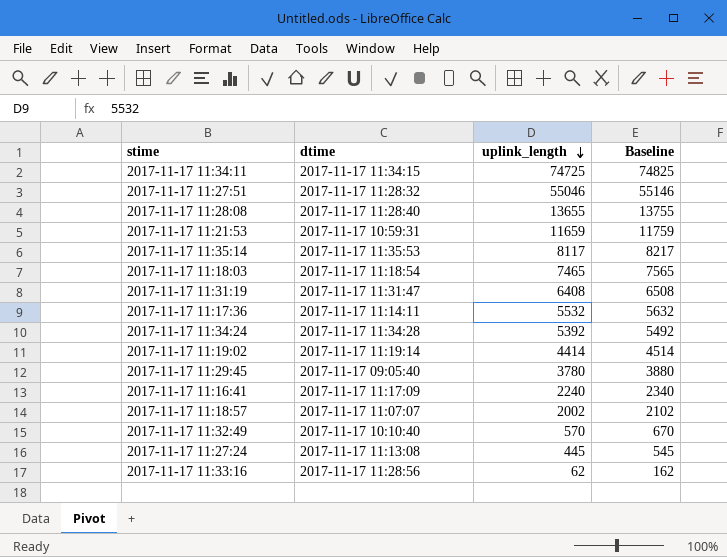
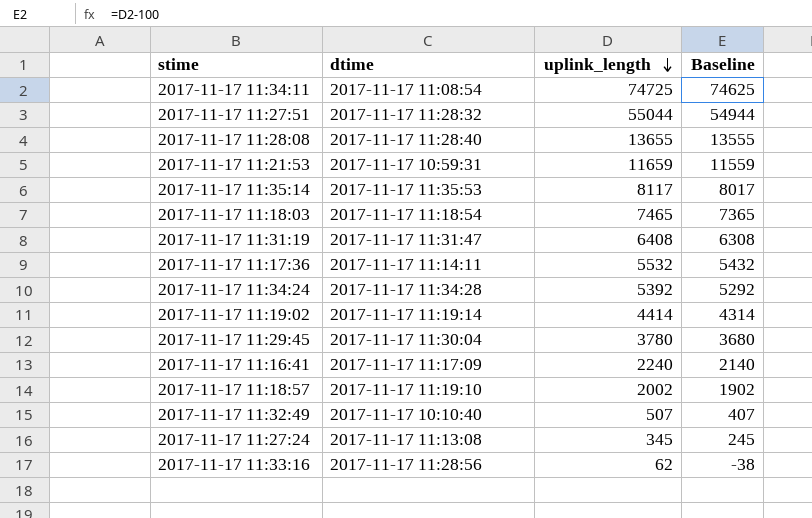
column Baseline | formula: [uplink_length] + 100 -> [uplink_length] - 100
2017-11-17 11:34:11 | dtime: 2017-11-17 11:34:15 -> 2017-11-17 11:08:54
2017-11-17 11:27:51 | uplink_length: 55046 -> 55044
2017-11-17 11:29:45 | dtime: 2017-11-17 09:05:40 -> 2017-11-17 11:30:04
2017-11-17 11:18:57 | dtime: 2017-11-17 11:07:07 -> 2017-11-17 11:19:10
2017-11-17 11:32:49 | uplink_length: 570 -> 507
2017-11-17 11:27:24 | uplink_length: 445 -> 345

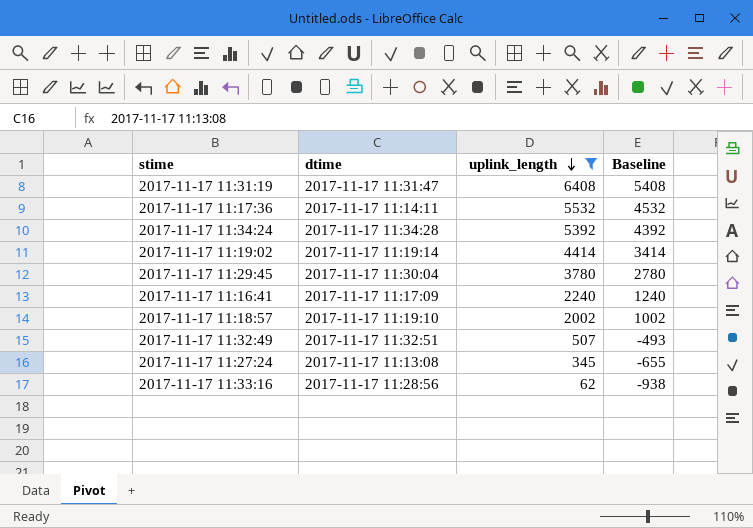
filter: none -> uplink_length <= 6408
column Baseline | formula: [uplink_length] - 100 -> [uplink_length] - 1000
2017-11-17 11:32:49 | dtime: 2017-11-17 10:10:40 -> 2017-11-17 11:32:51

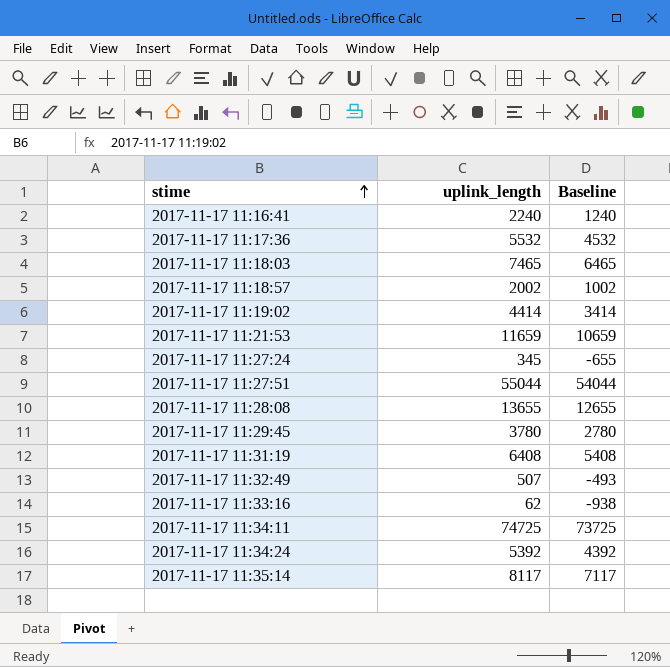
filter: uplink_length <= 6408 -> none
row order: uplink_length descending -> stime ascending
column dtime | position: 2 -> none

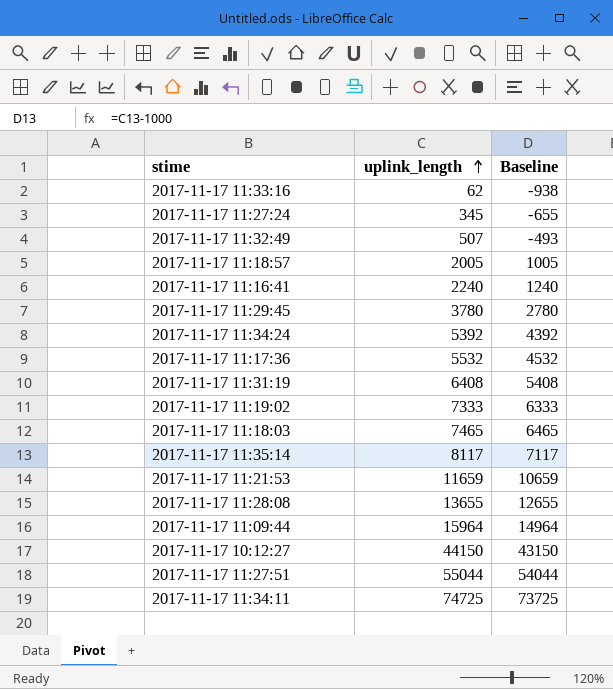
row order: stime ascending -> uplink_length ascending
2017-11-17 11:18:57 | uplink_length: 2002 -> 2005
2017-11-17 11:18:57 | Baseline: 1002 -> 1005
2017-11-17 11:19:02 | uplink_length: 4414 -> 7333
2017-11-17 11:19:02 | Baseline: 3414 -> 6333
row 2017-11-17 11:09:44: none -> 15964 | 14964
row 2017-11-17 10:12:27: none -> 44150 | 43150

